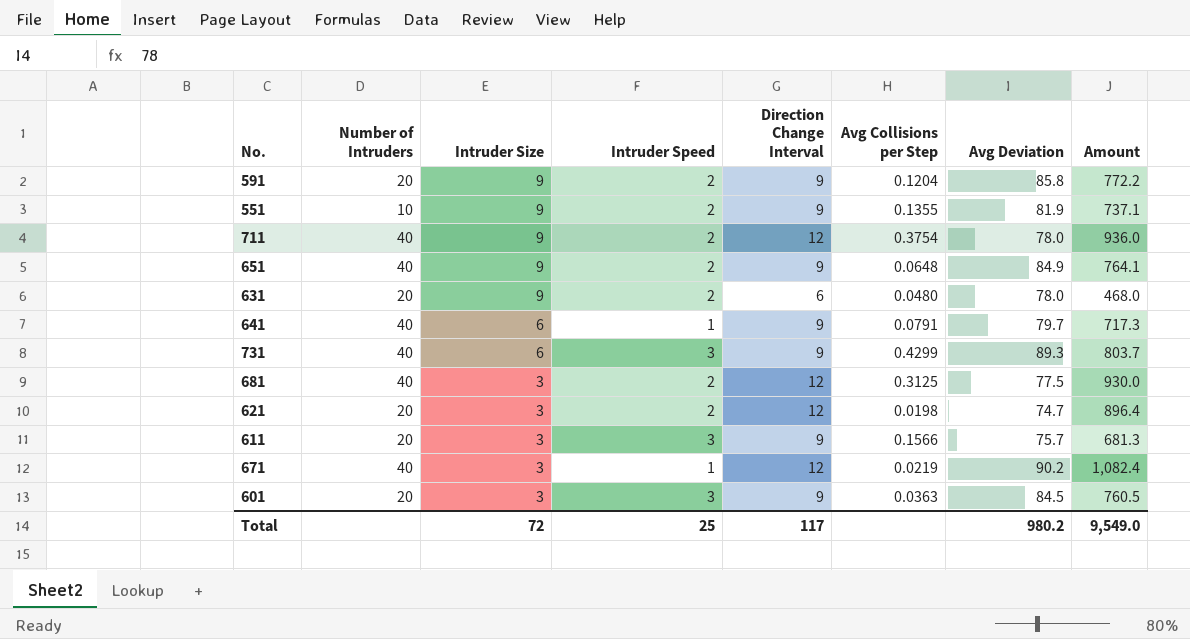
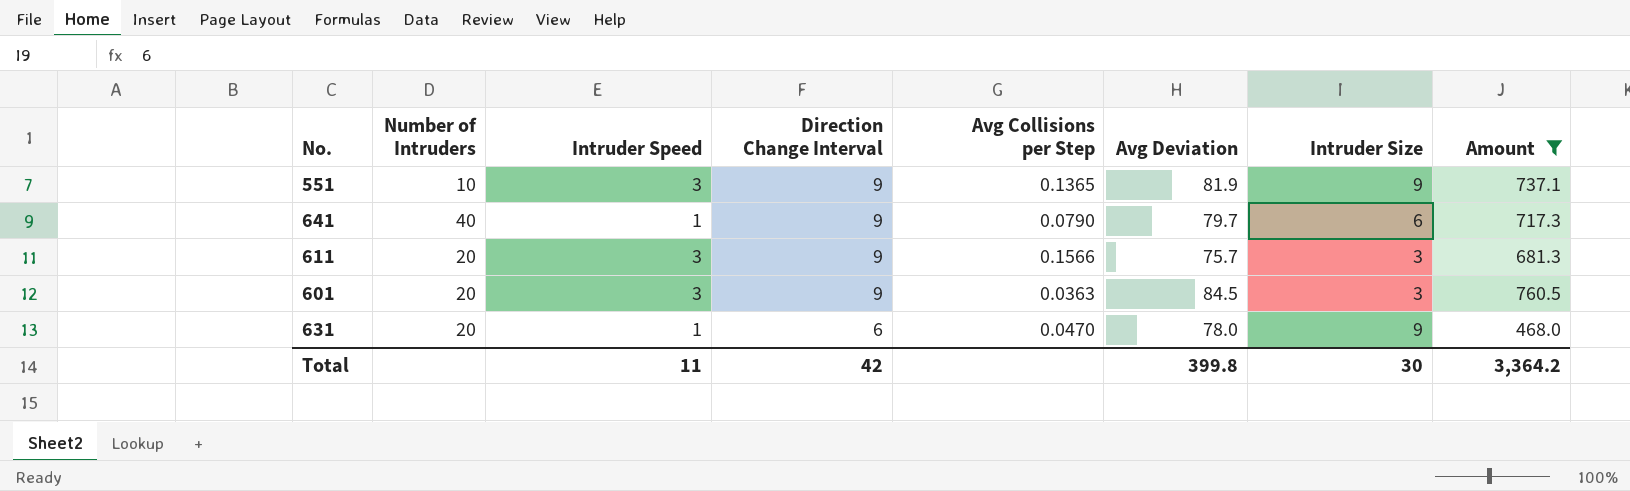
filter: none -> Amount <= 760.5
row order: Intruder Size descending -> Direction Change Interval descending
column Intruder Size | position: 3 -> 7
551 | Intruder Speed: 2 -> 3
551 | Avg Collisions per Step: 0.1355 -> 0.1365
641 | Avg Collisions per Step: 0.0791 -> 0.0790
631 | Intruder Speed: 2 -> 1
631 | Avg Collisions per Step: 0.0480 -> 0.0470
Total | Intruder Speed: 25 -> 11
Total | Direction Change Interval: 117 -> 42
Total | Avg Deviation: 980.2 -> 399.8
Total | Intruder Size: 72 -> 30
Total | Amount: 9,549.0 -> 3,364.2

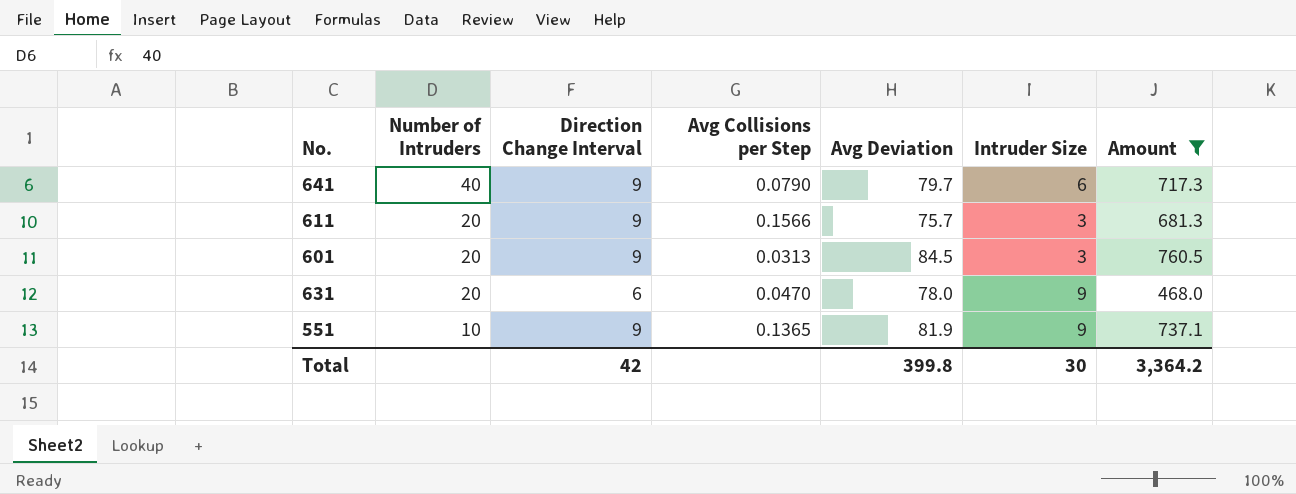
row order: Direction Change Interval descending -> Number of Intruders descending
column Intruder Speed | position: 3 -> none
601 | Avg Collisions per Step: 0.0363 -> 0.0313

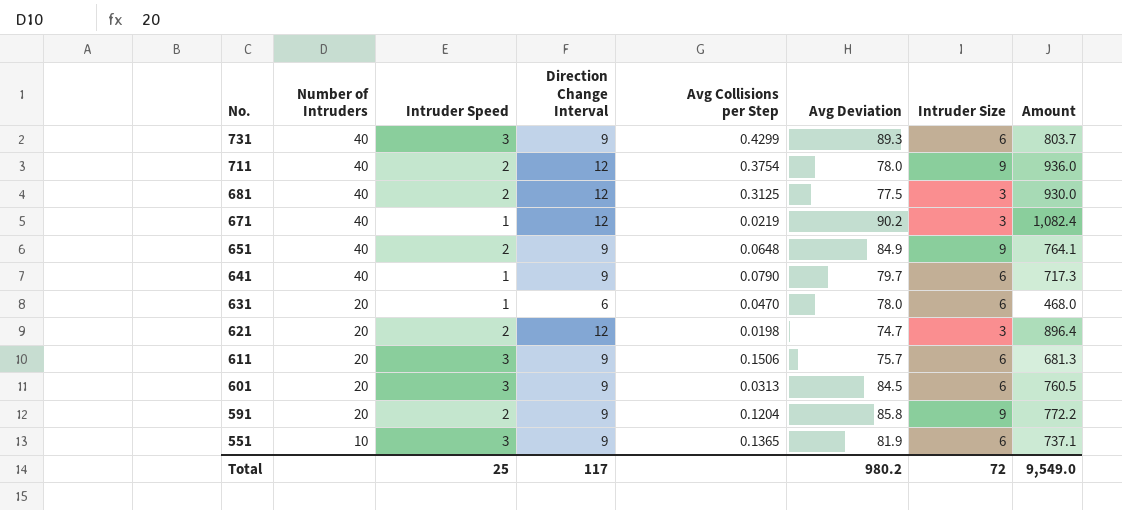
filter: Amount <= 760.5 -> none
row order: Number of Intruders descending -> No. descending
column Intruder Speed | position: none -> 3
631 | Intruder Size: 9 -> 6
611 | Avg Collisions per Step: 0.1566 -> 0.1506
611 | Intruder Size: 3 -> 6
601 | Intruder Size: 3 -> 6
551 | Intruder Size: 9 -> 6
Total | Direction Change Interval: 42 -> 117
Total | Avg Deviation: 399.8 -> 980.2
Total | Intruder Size: 30 -> 72
Total | Amount: 3,364.2 -> 9,549.0

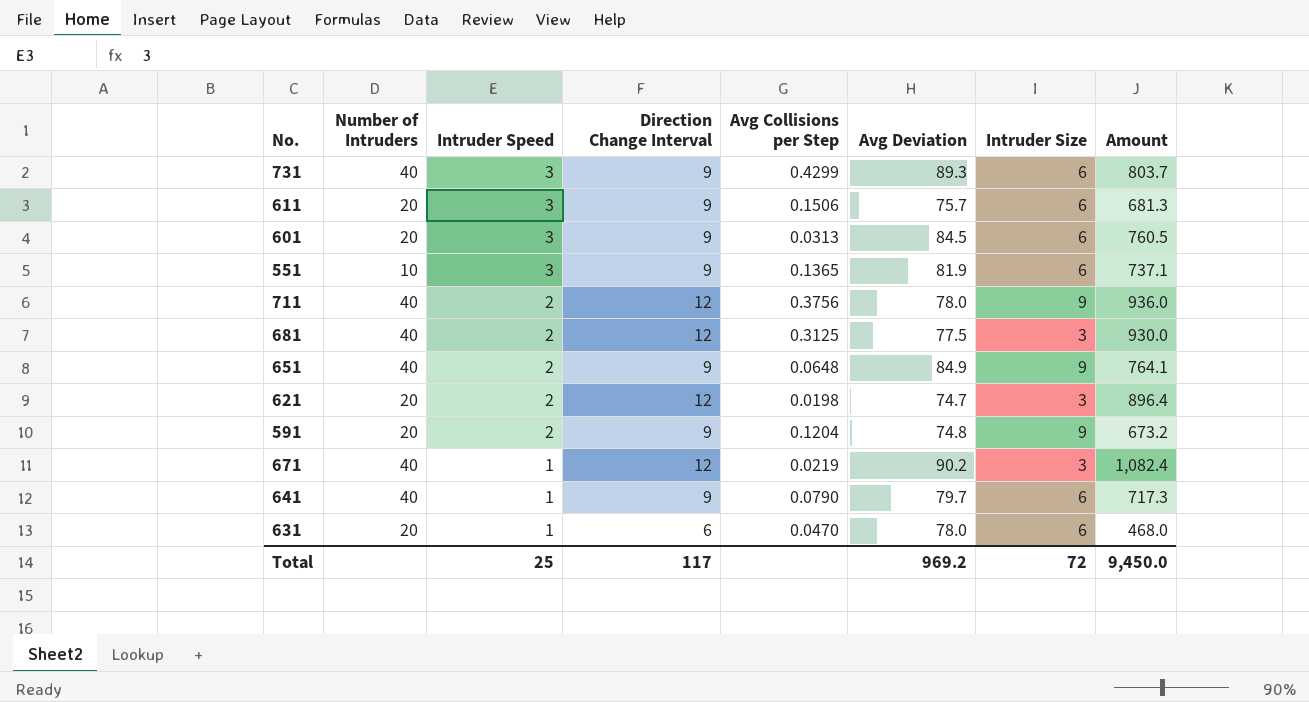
row order: No. descending -> Intruder Speed descending
711 | Avg Collisions per Step: 0.3754 -> 0.3756
591 | Avg Deviation: 85.8 -> 74.8
591 | Amount: 772.2 -> 673.2
Total | Avg Deviation: 980.2 -> 969.2
Total | Amount: 9,549.0 -> 9,450.0

